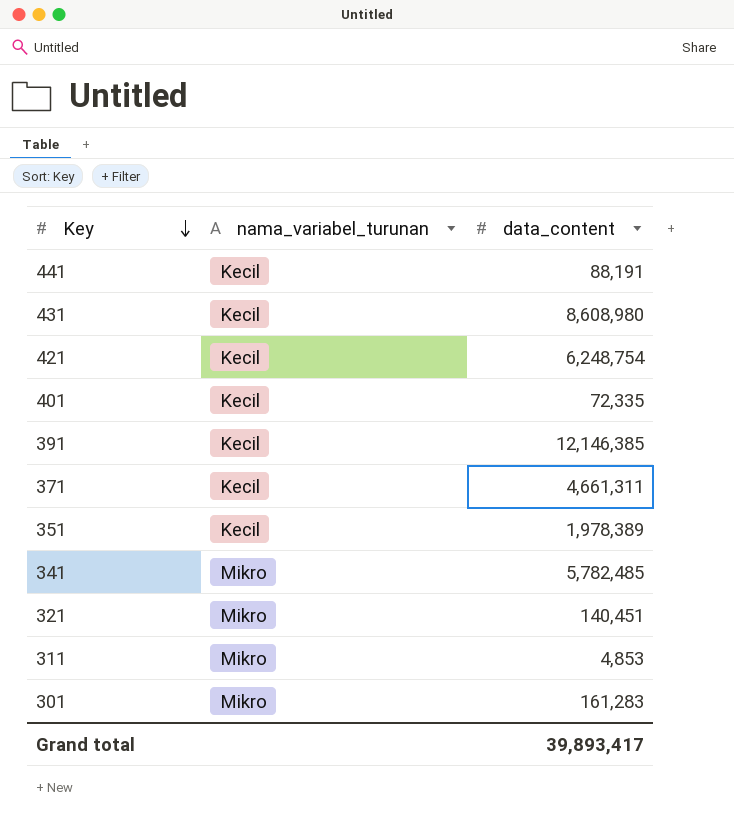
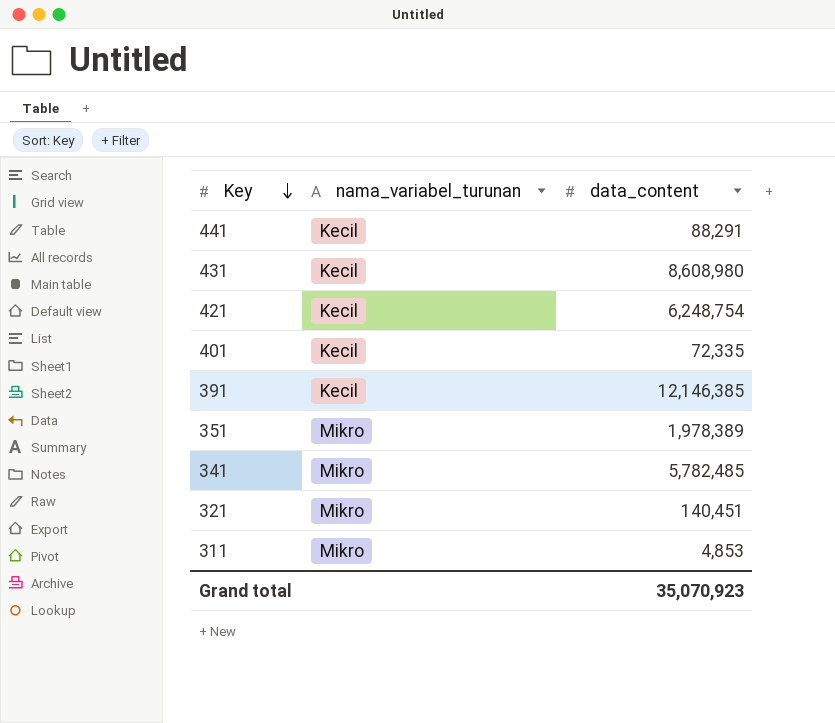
row 371: Kecil | 4,661,311 -> none
row 301: Mikro | 161,283 -> none
441 | data_content: 88,191 -> 88,291
351 | nama_variabel_turunan: Kecil -> Mikro
Grand total | data_content: 39,893,417 -> 35,070,923

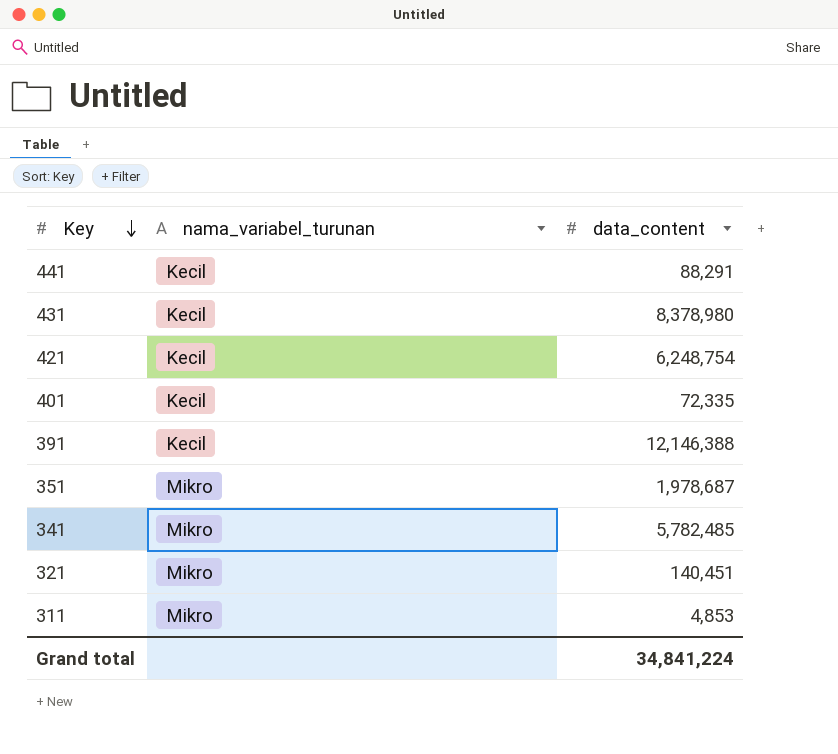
431 | data_content: 8,608,980 -> 8,378,980
391 | data_content: 12,146,385 -> 12,146,388
351 | data_content: 1,978,389 -> 1,978,687
Grand total | data_content: 35,070,923 -> 34,841,224

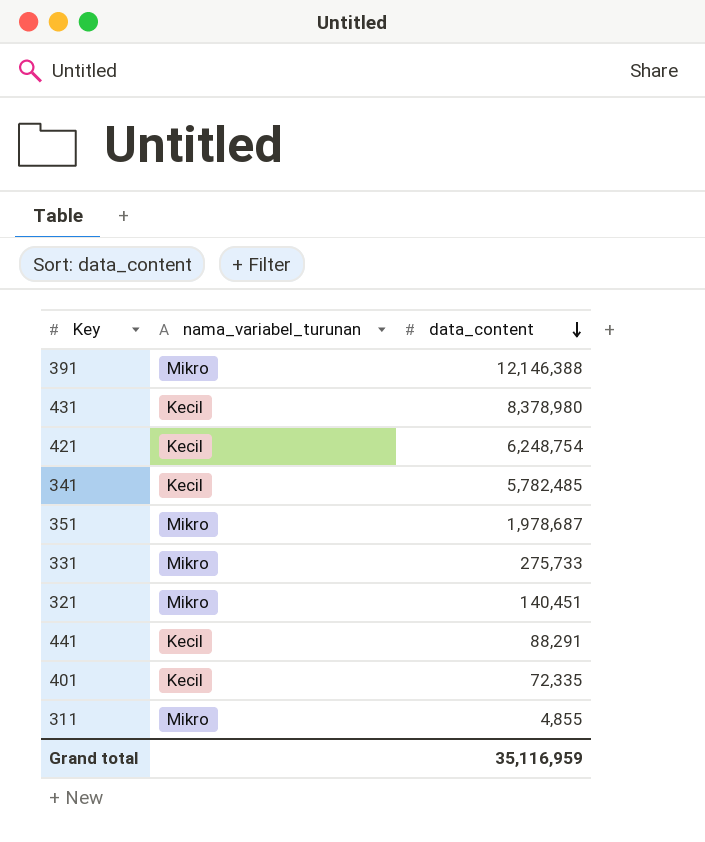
row order: Key descending -> data_content descending
391 | nama_variabel_turunan: Kecil -> Mikro
341 | nama_variabel_turunan: Mikro -> Kecil
row 331: none -> Mikro | 275,733
311 | data_content: 4,853 -> 4,855
Grand total | data_content: 34,841,224 -> 35,116,959

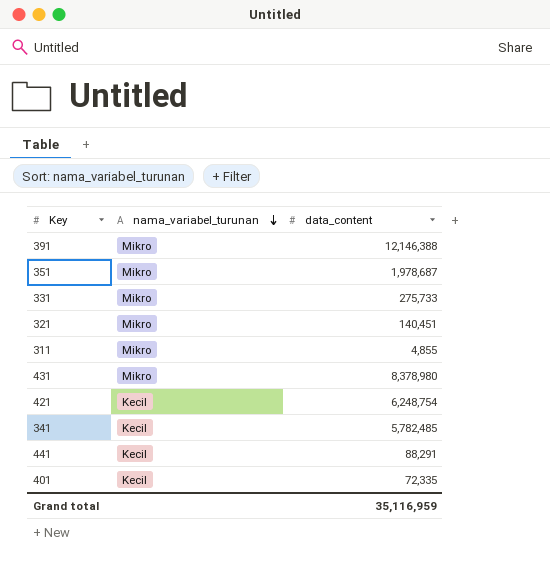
row order: data_content descending -> nama_variabel_turunan descending
431 | nama_variabel_turunan: Kecil -> Mikro

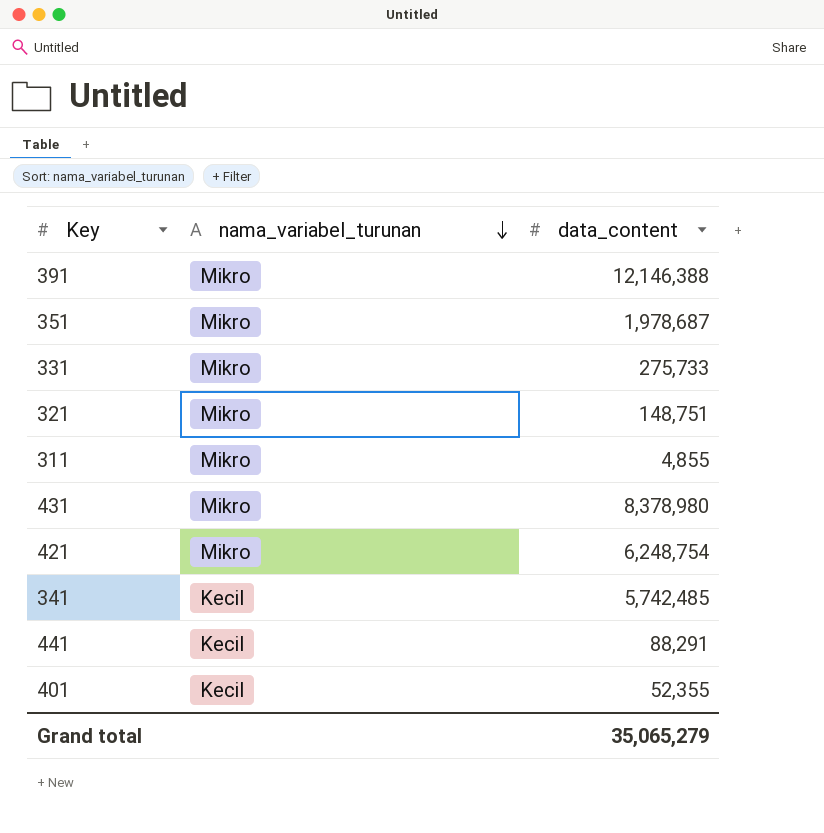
321 | data_content: 140,451 -> 148,751
421 | nama_variabel_turunan: Kecil -> Mikro
341 | data_content: 5,782,485 -> 5,742,485
401 | data_content: 72,335 -> 52,355
Grand total | data_content: 35,116,959 -> 35,065,279

